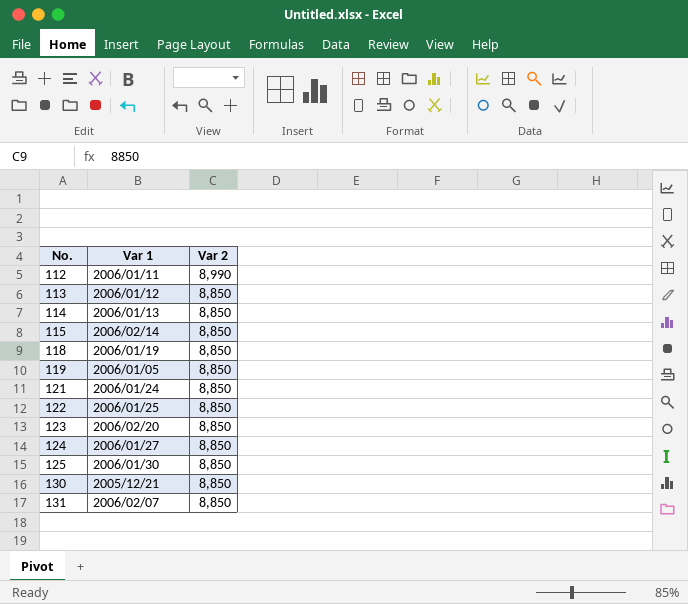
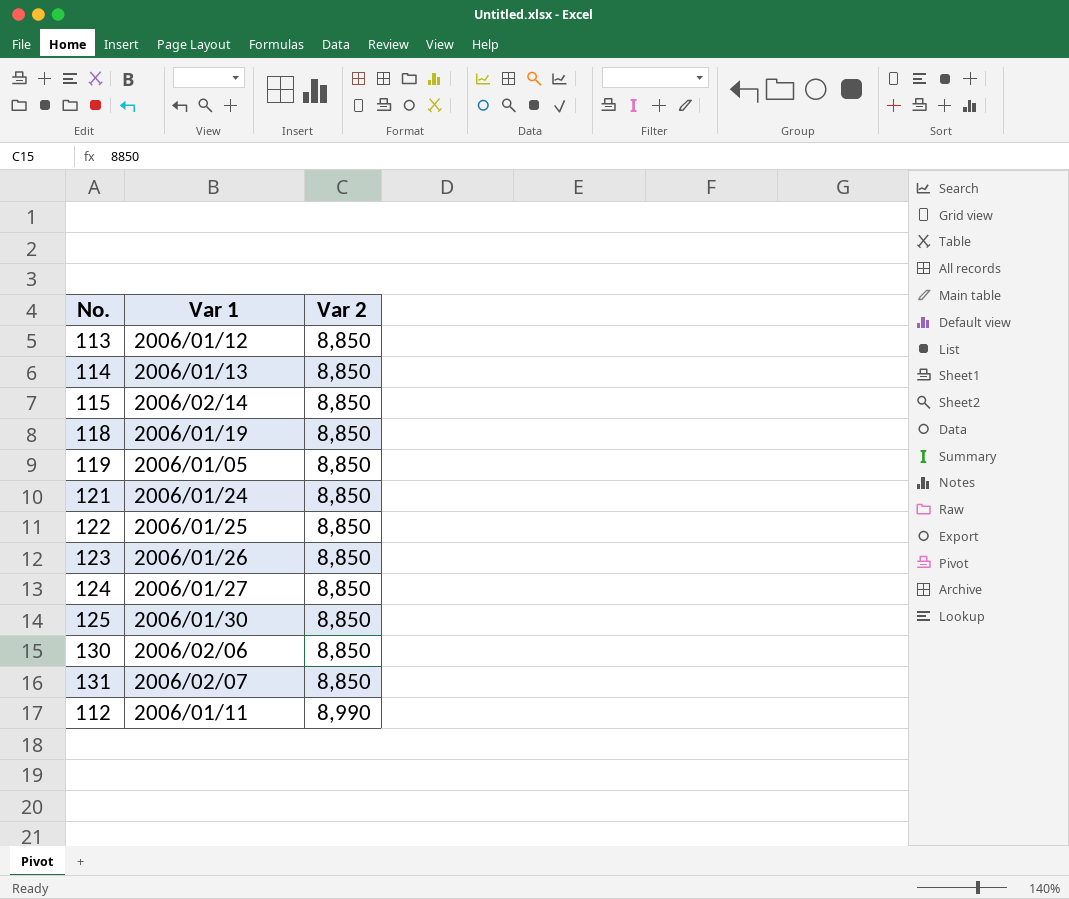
row order: No. ascending -> Var 2 ascending
123 | Var 1: 2006/02/20 -> 2006/01/26
130 | Var 1: 2005/12/21 -> 2006/02/06

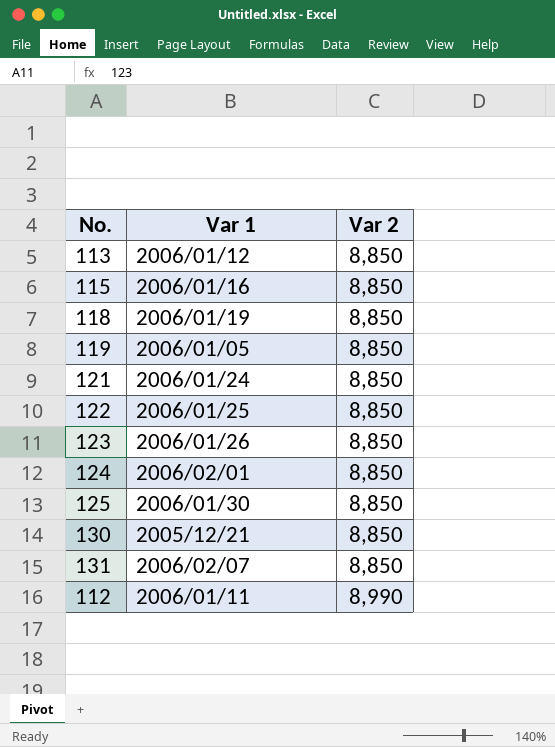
row 114: 2006/01/13 | 8,850 -> none
115 | Var 1: 2006/02/14 -> 2006/01/16
124 | Var 1: 2006/01/27 -> 2006/02/01
130 | Var 1: 2006/02/06 -> 2005/12/21

